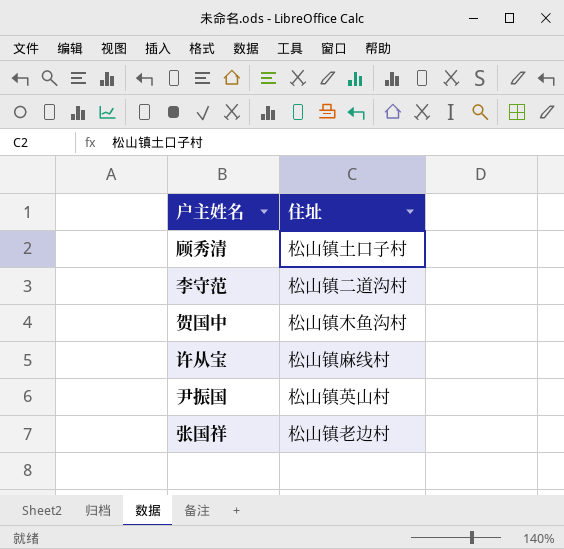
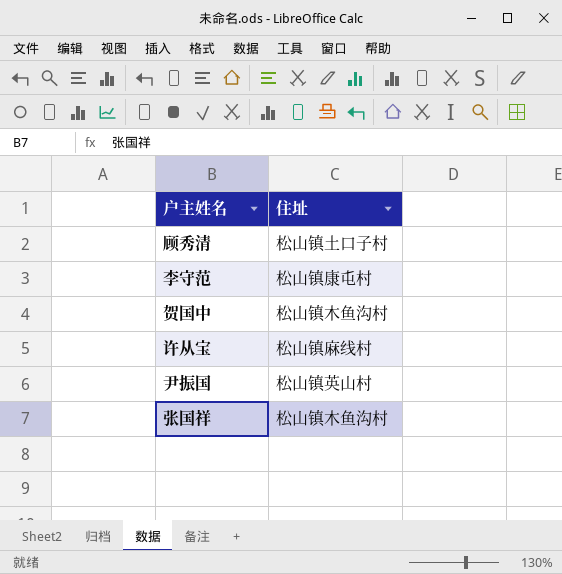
李守范 | 住址: 松山镇二道沟村 -> 松山镇康屯村
张国祥 | 住址: 松山镇老边村 -> 松山镇木鱼沟村

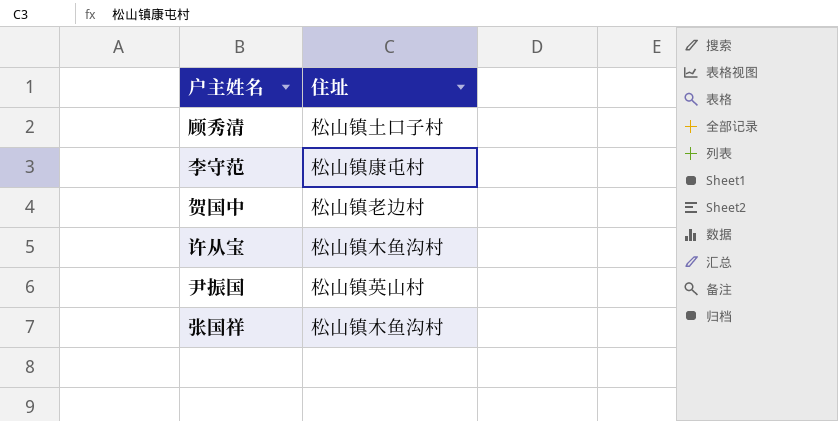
贺国中 | 住址: 松山镇木鱼沟村 -> 松山镇老边村
许从宝 | 住址: 松山镇麻线村 -> 松山镇木鱼沟村

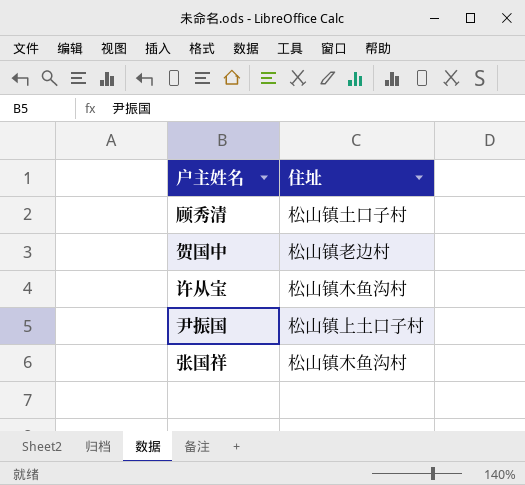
row 李守范: 松山镇康屯村 -> none
尹振国 | 住址: 松山镇英山村 -> 松山镇上土口子村

